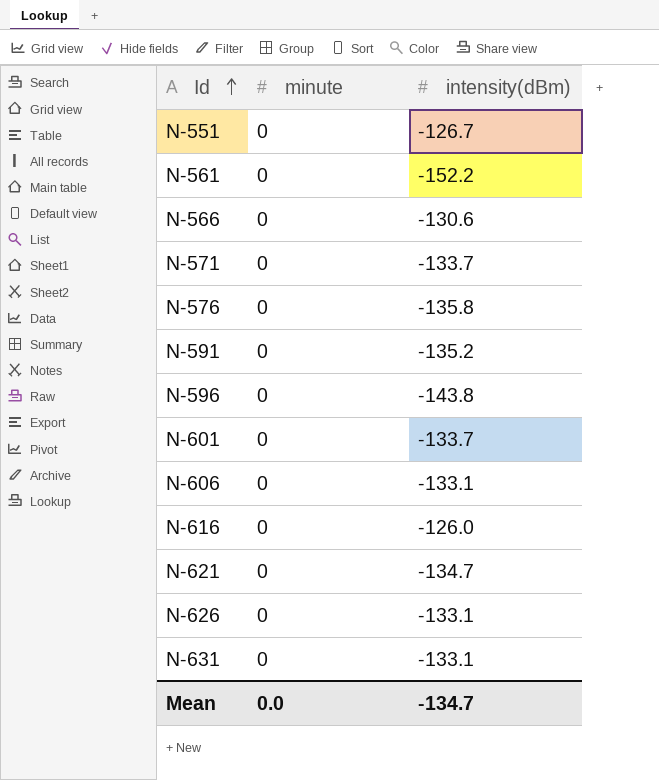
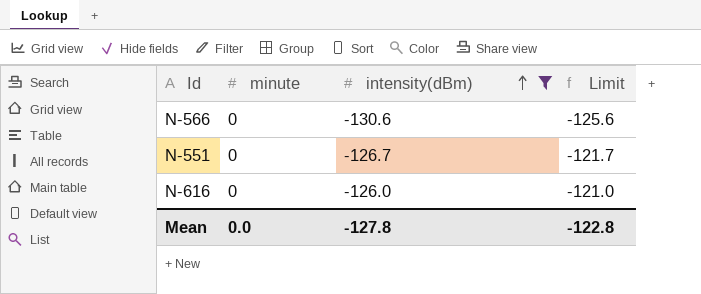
filter: none -> intensity(dBm) >= -130.6
row order: Id ascending -> intensity(dBm) ascending
column Limit | formula: none -> [intensity(dBm)] + 5
Mean | intensity(dBm): -134.7 -> -127.8

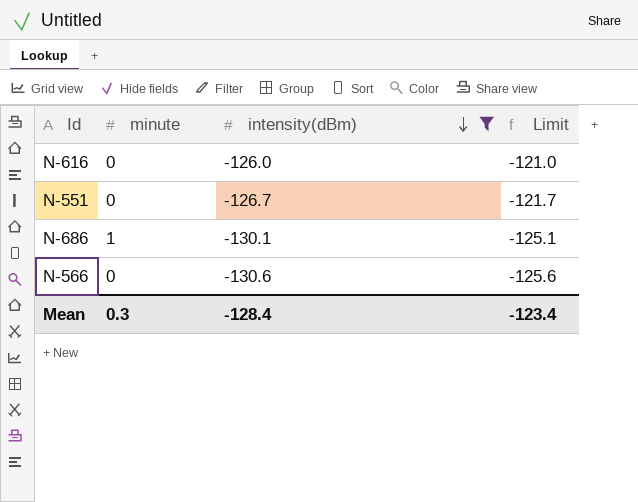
row order: intensity(dBm) ascending -> intensity(dBm) descending
row N-686: none -> 1 | -130.1 | -125.1
Mean | minute: 0.0 -> 0.3
Mean | intensity(dBm): -127.8 -> -128.4
Mean | Limit: -122.8 -> -123.4

